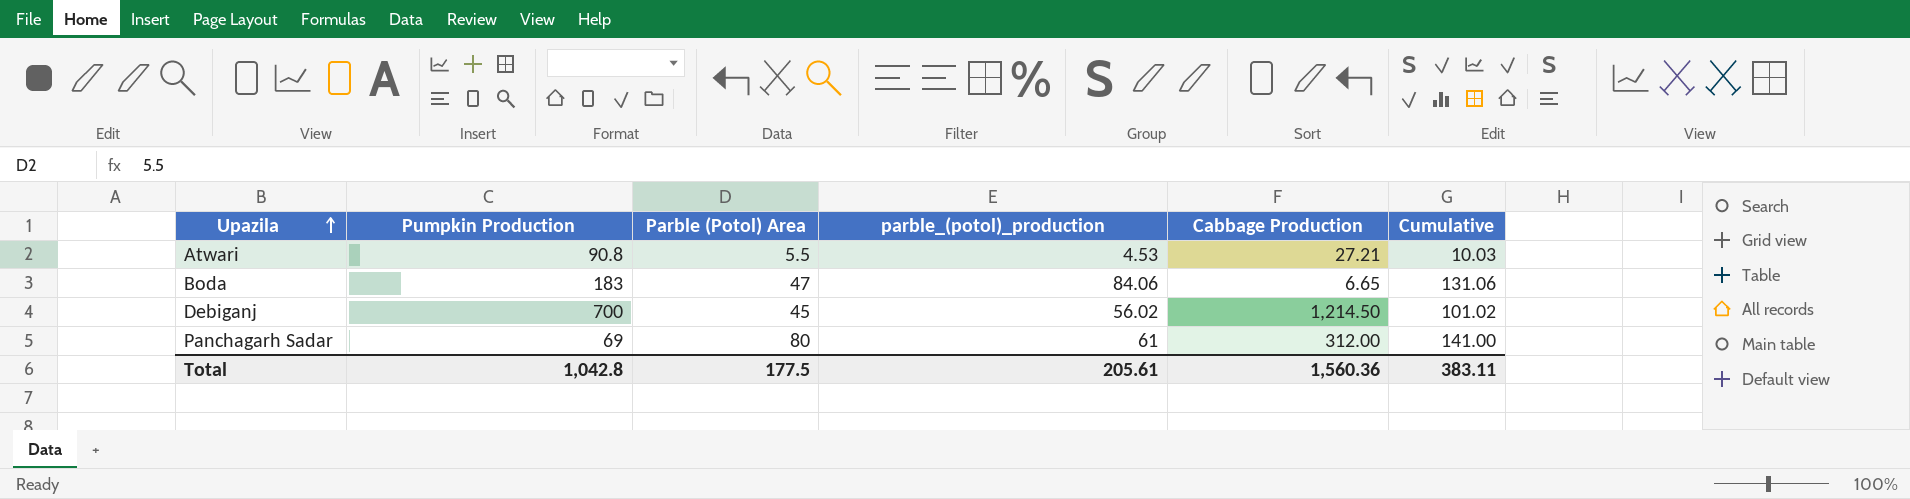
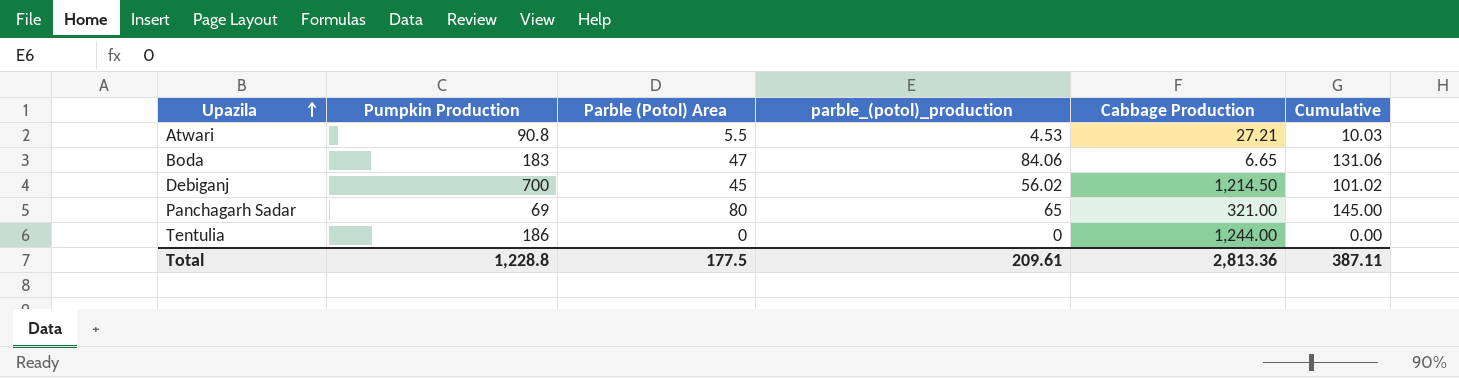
Panchagarh Sadar | parble_(potol)_production: 61 -> 65
Panchagarh Sadar | Cabbage Production: 312.00 -> 321.00
Panchagarh Sadar | Cumulative: 141.00 -> 145.00
row Tentulia: none -> 186 | 0 | 0 | 1,244.00 | 0.00
Total | Pumpkin Production: 1,042.8 -> 1,228.8
Total | parble_(potol)_production: 205.61 -> 209.61
Total | Cabbage Production: 1,560.36 -> 2,813.36
Total | Cumulative: 383.11 -> 387.11

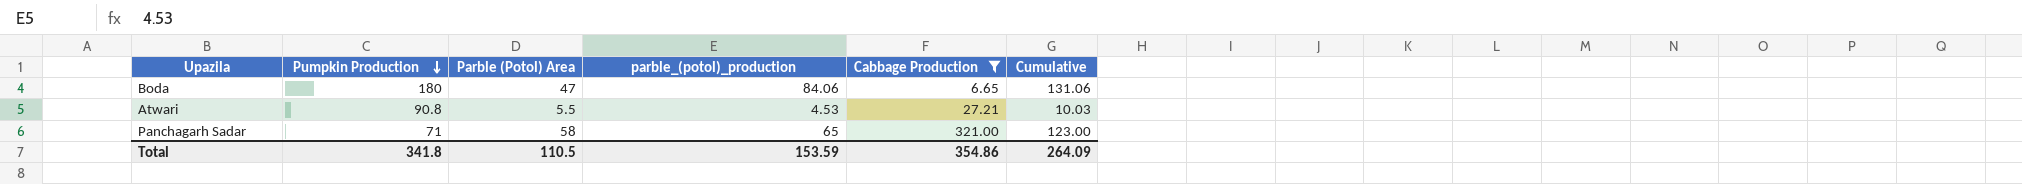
filter: none -> Cabbage Production <= 321.00
row order: Upazila ascending -> Pumpkin Production descending
Boda | Pumpkin Production: 183 -> 180
Panchagarh Sadar | Pumpkin Production: 69 -> 71
Panchagarh Sadar | Parble (Potol) Area: 80 -> 58
Panchagarh Sadar | Cumulative: 145.00 -> 123.00
Total | Pumpkin Production: 1,228.8 -> 341.8
Total | Parble (Potol) Area: 177.5 -> 110.5
Total | parble_(potol)_production: 209.61 -> 153.59
Total | Cabbage Production: 2,813.36 -> 354.86
Total | Cumulative: 387.11 -> 264.09

